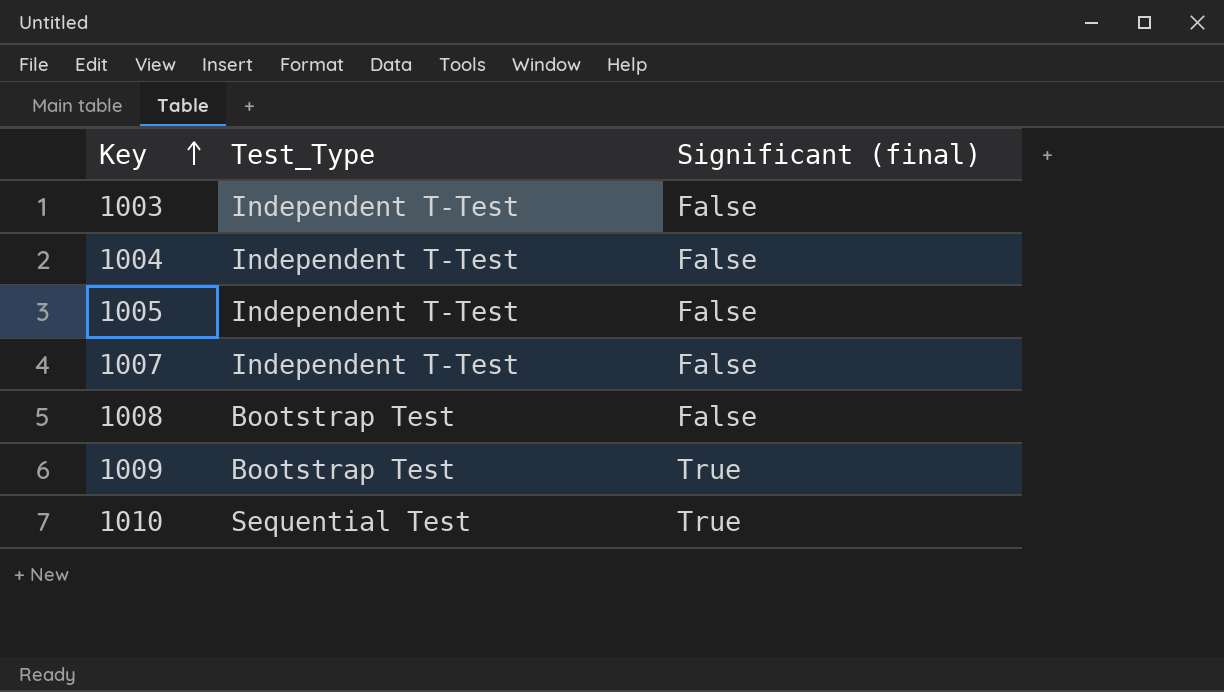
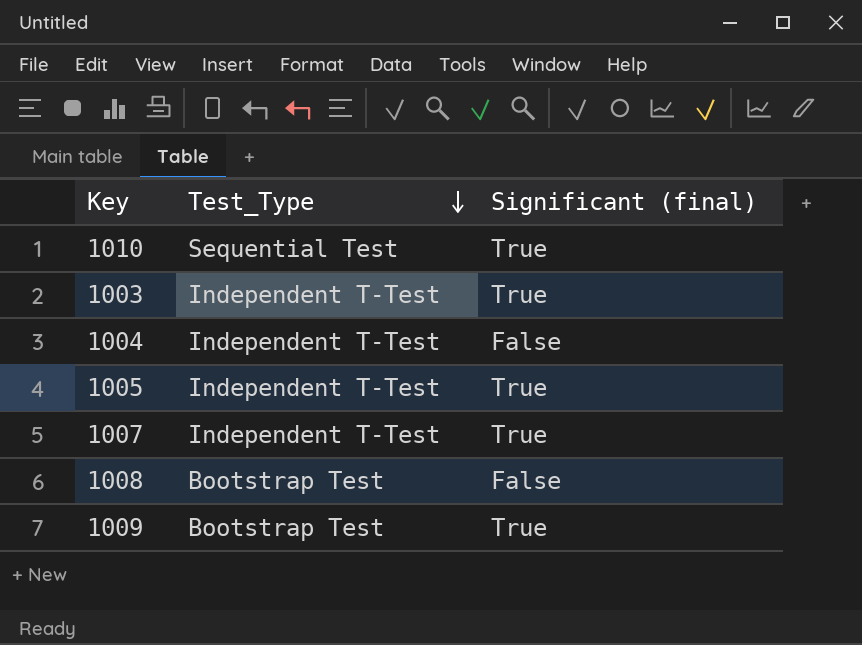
row order: Key ascending -> Test_Type descending
1003 | Significant (final): False -> True
1005 | Significant (final): False -> True
1007 | Significant (final): False -> True

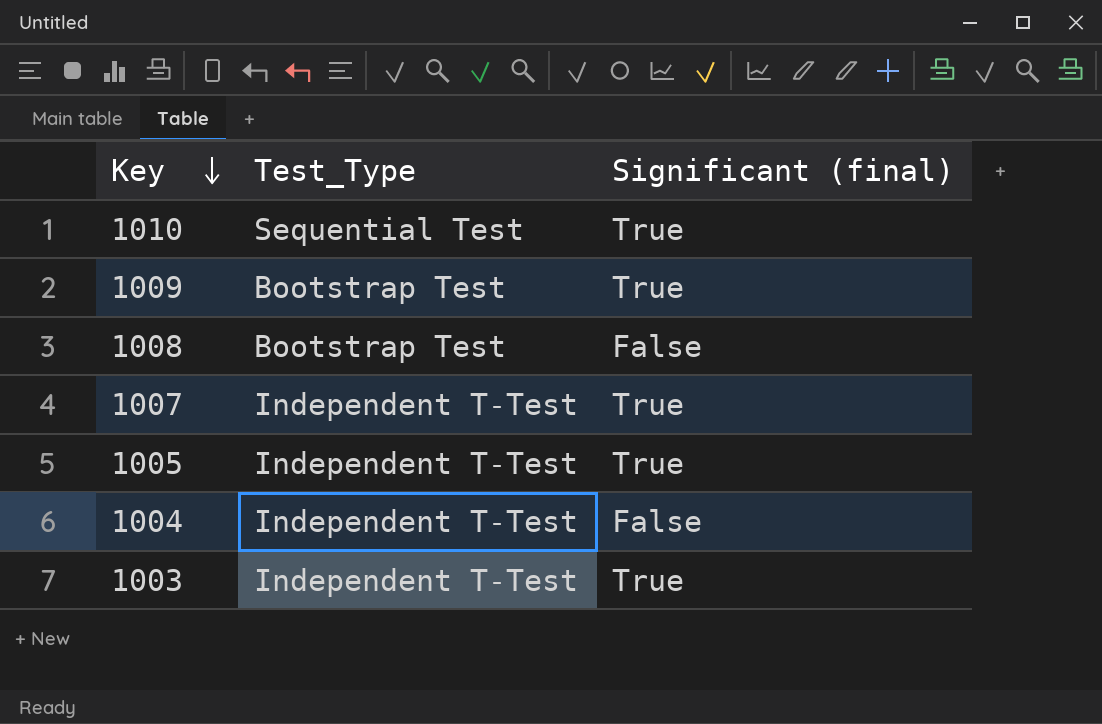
row order: Test_Type descending -> Key descending

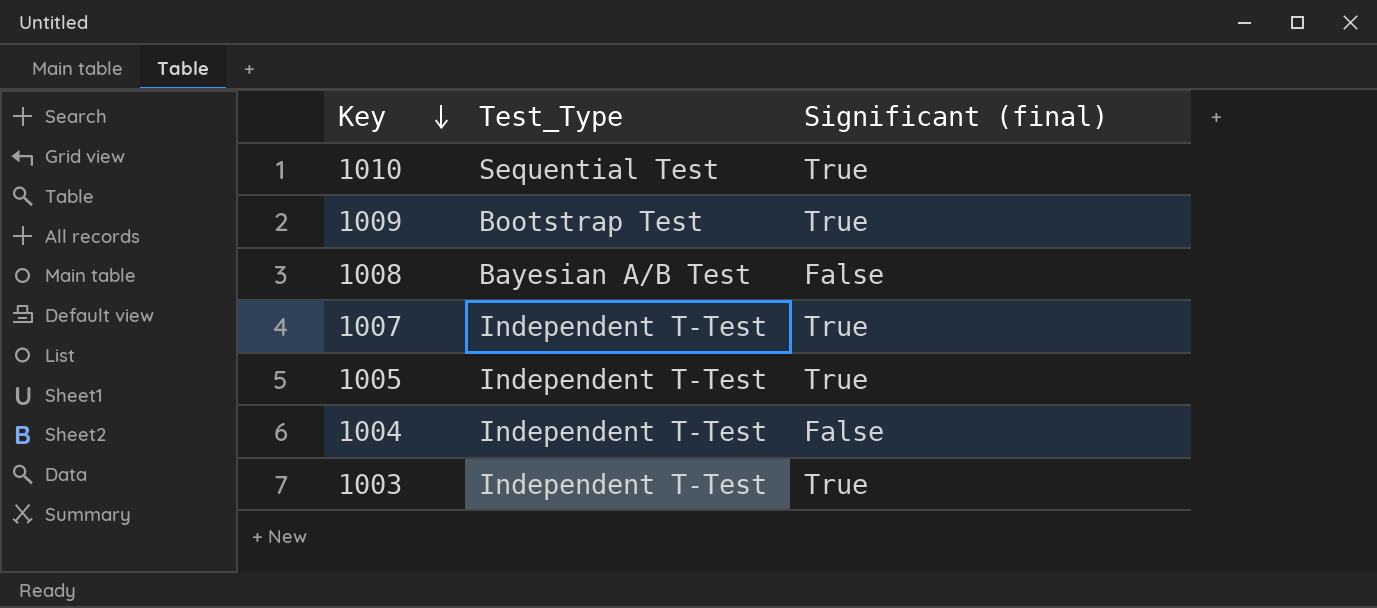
1008 | Test_Type: Bootstrap Test -> Bayesian A/B Test

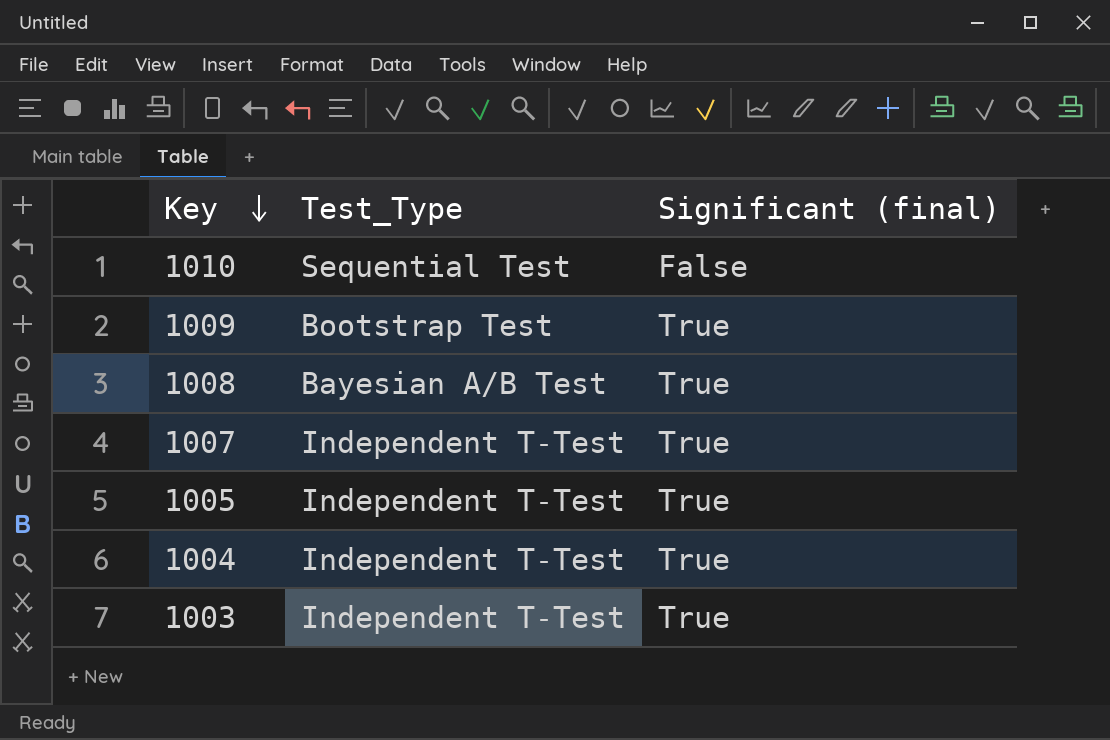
1010 | Significant (final): True -> False
1008 | Significant (final): False -> True
1004 | Significant (final): False -> True

